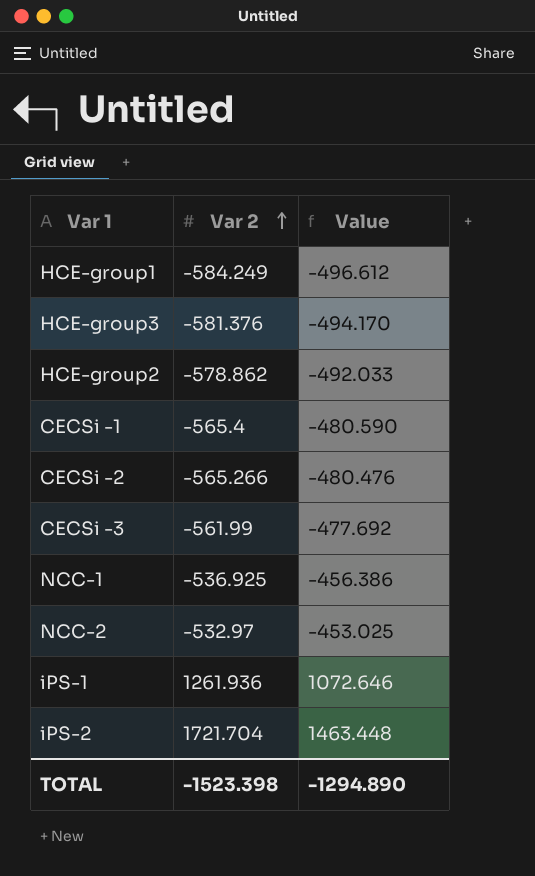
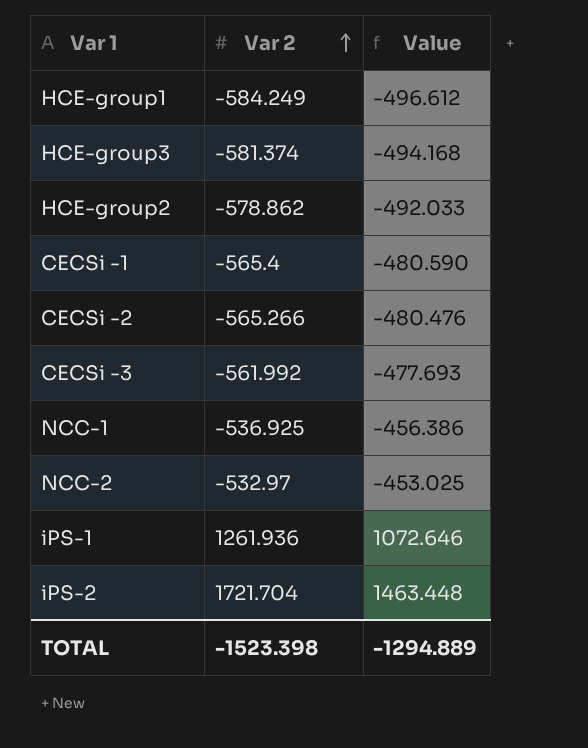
HCE-group3 | Var 2: -581.376 -> -581.374
HCE-group3 | Value: -494.170 -> -494.168
CECSi -3 | Var 2: -561.99 -> -561.992
CECSi -3 | Value: -477.692 -> -477.693
TOTAL | Value: -1294.890 -> -1294.889

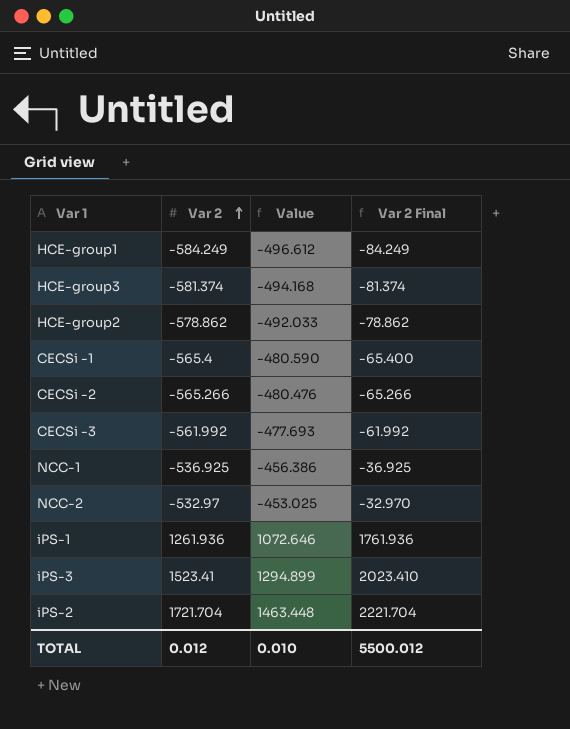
column Var 2 Final | formula: none -> [Var 2] + 500
row iPS-3: none -> 1523.41 | 1294.899 | 2023.410
TOTAL | Var 2: -1523.398 -> 0.012
TOTAL | Value: -1294.889 -> 0.010

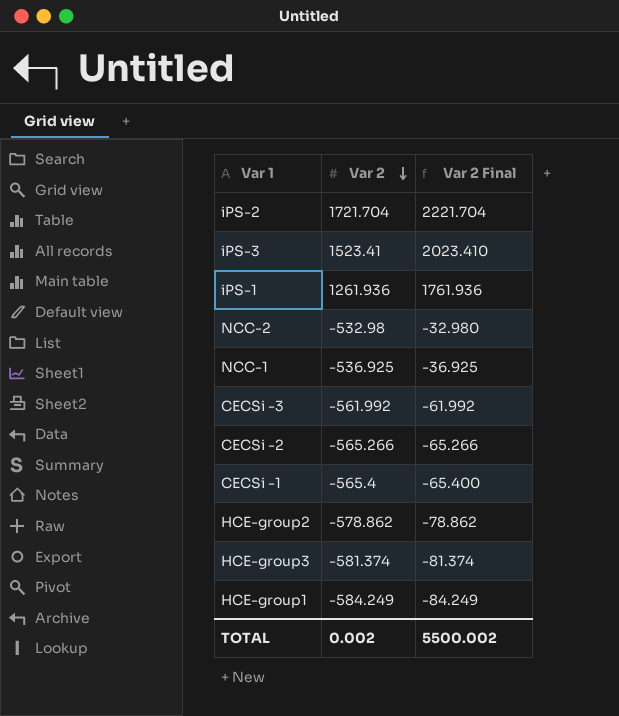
row order: Var 2 ascending -> Var 2 descending
column Value | formula: [Var 2] * 0.85 -> none
NCC-2 | Var 2: -532.97 -> -532.98
NCC-2 | Var 2 Final: -32.970 -> -32.980
TOTAL | Var 2: 0.012 -> 0.002
TOTAL | Var 2 Final: 5500.012 -> 5500.002

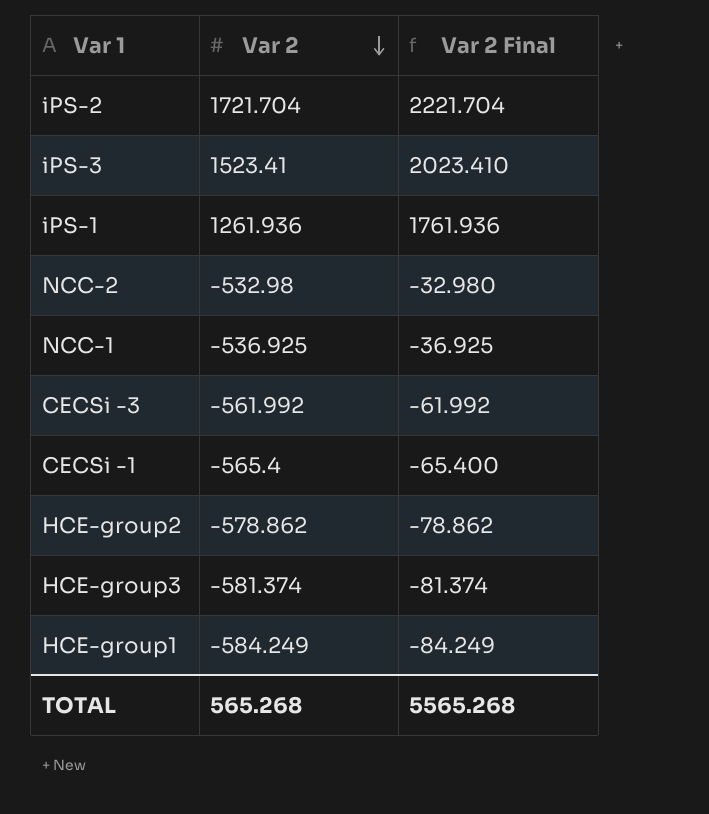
row CECSi -2: -565.266 | -65.266 -> none
TOTAL | Var 2: 0.002 -> 565.268
TOTAL | Var 2 Final: 5500.002 -> 5565.268

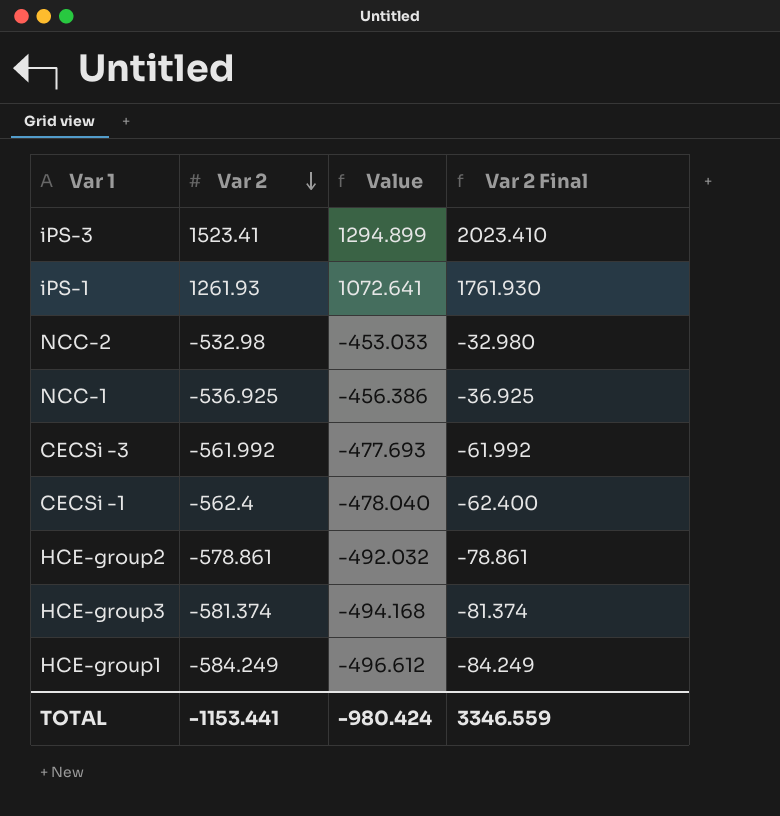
column Value | formula: none -> [Var 2] * 0.85
row iPS-2: 1721.704 | 2221.704 -> none
iPS-1 | Var 2: 1261.936 -> 1261.93
iPS-1 | Var 2 Final: 1761.936 -> 1761.930
CECSi -1 | Var 2: -565.4 -> -562.4
CECSi -1 | Var 2 Final: -65.400 -> -62.400
HCE-group2 | Var 2: -578.862 -> -578.861
HCE-group2 | Var 2 Final: -78.862 -> -78.861
TOTAL | Var 2: 565.268 -> -1153.441
TOTAL | Var 2 Final: 5565.268 -> 3346.559

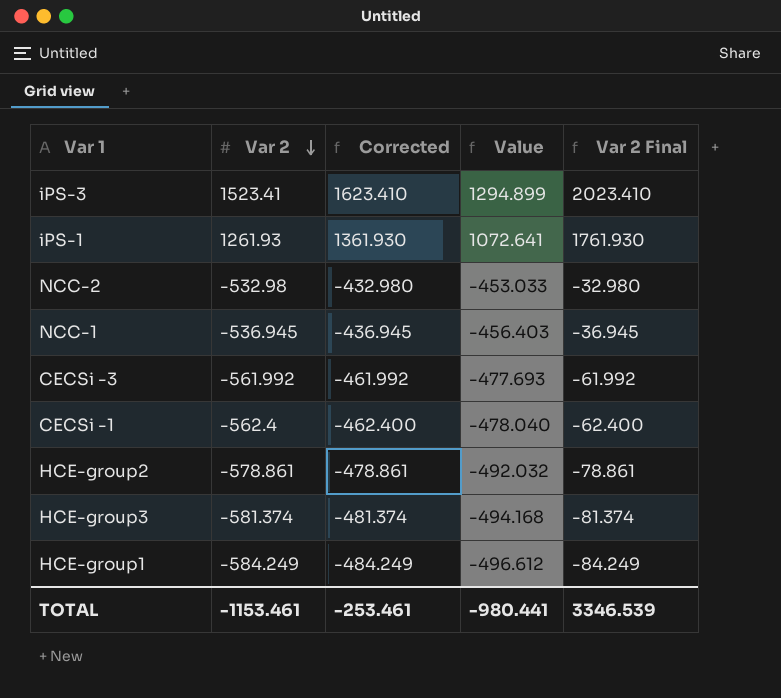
column Corrected | formula: none -> [Var 2] + 100
NCC-1 | Var 2: -536.925 -> -536.945
NCC-1 | Value: -456.386 -> -456.403
NCC-1 | Var 2 Final: -36.925 -> -36.945
TOTAL | Var 2: -1153.441 -> -1153.461
TOTAL | Value: -980.424 -> -980.441
TOTAL | Var 2 Final: 3346.559 -> 3346.539

